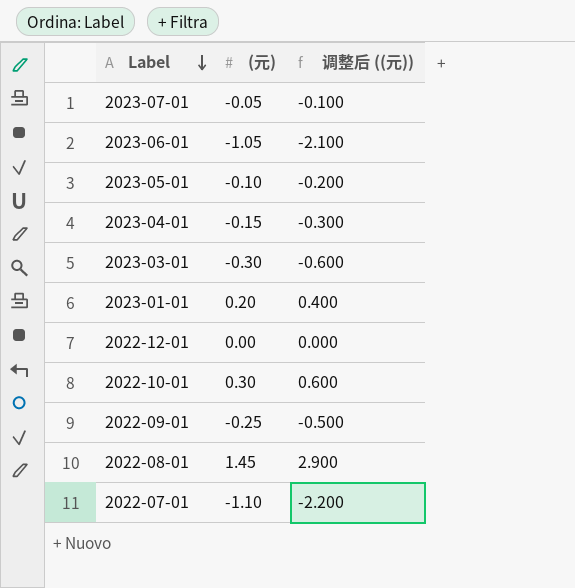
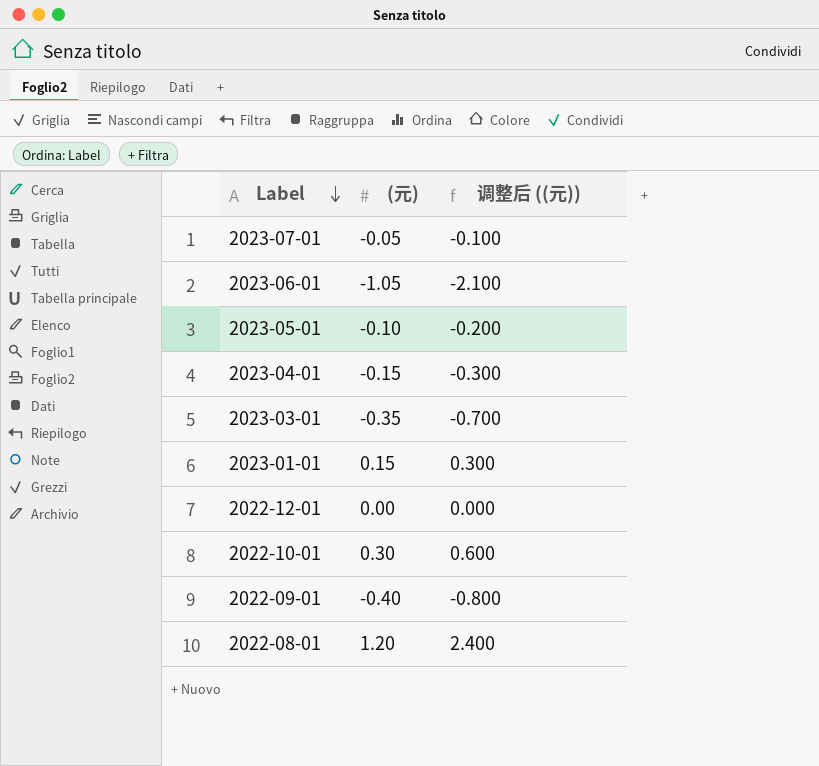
row 2022-07-01: -1.10 | -2.200 -> none
2023-03-01 | (元): -0.30 -> -0.35
2023-03-01 | 调整后 ((元)): -0.600 -> -0.700
2023-01-01 | (元): 0.20 -> 0.15
2023-01-01 | 调整后 ((元)): 0.400 -> 0.300
2022-09-01 | (元): -0.25 -> -0.40
2022-09-01 | 调整后 ((元)): -0.500 -> -0.800
2022-08-01 | (元): 1.45 -> 1.20
2022-08-01 | 调整后 ((元)): 2.900 -> 2.400

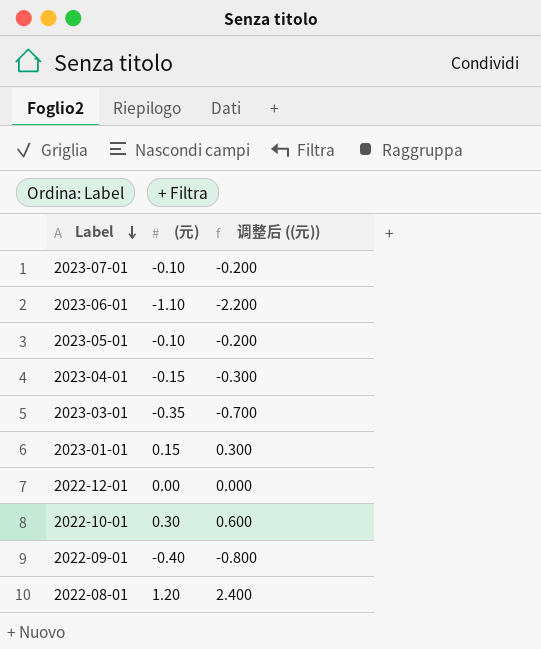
2023-07-01 | (元): -0.05 -> -0.10
2023-07-01 | 调整后 ((元)): -0.100 -> -0.200
2023-06-01 | (元): -1.05 -> -1.10
2023-06-01 | 调整后 ((元)): -2.100 -> -2.200

